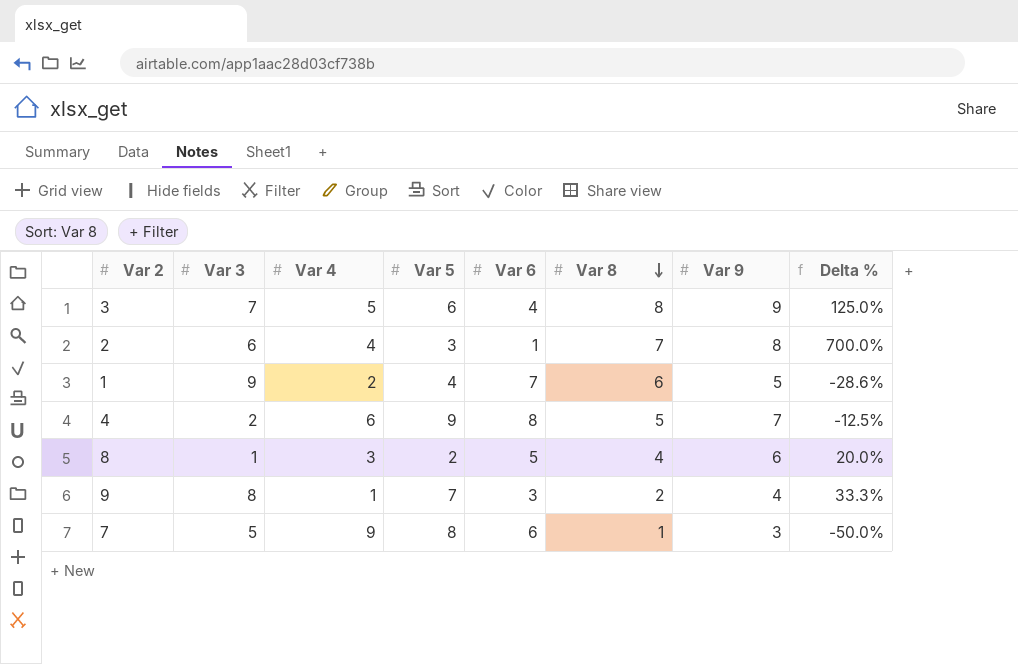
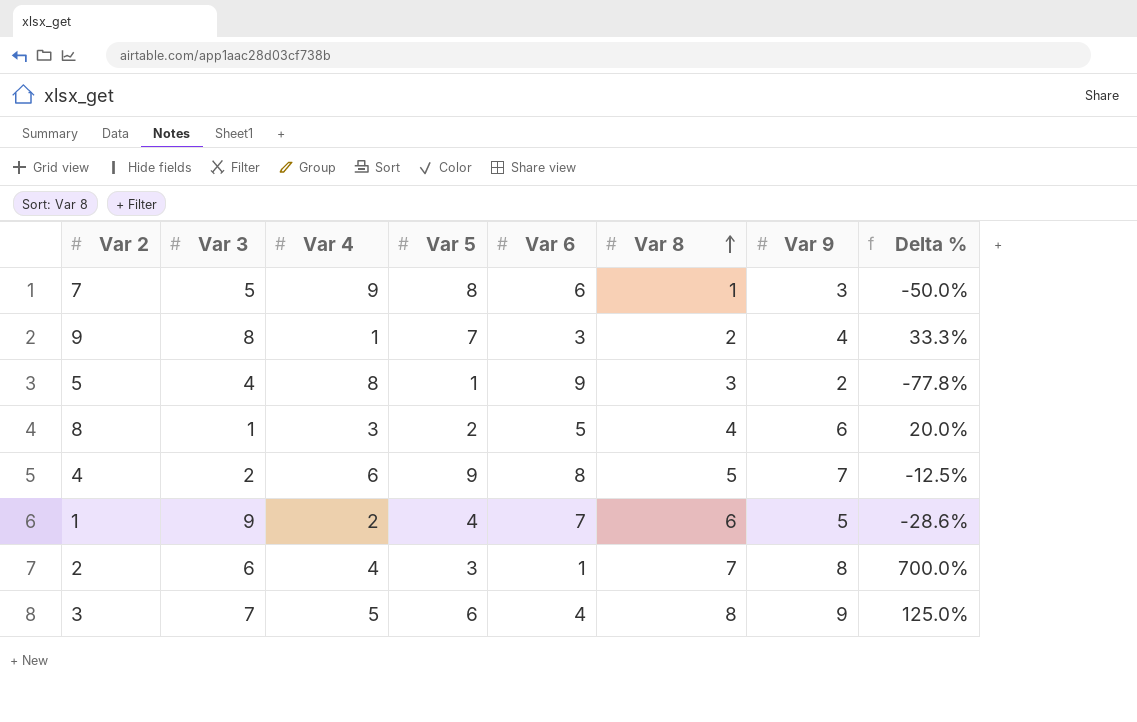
row order: Var 8 descending -> Var 8 ascending
row 5: none -> 4 | 8 | 1 | 9 | 3 | 2 | -77.8%

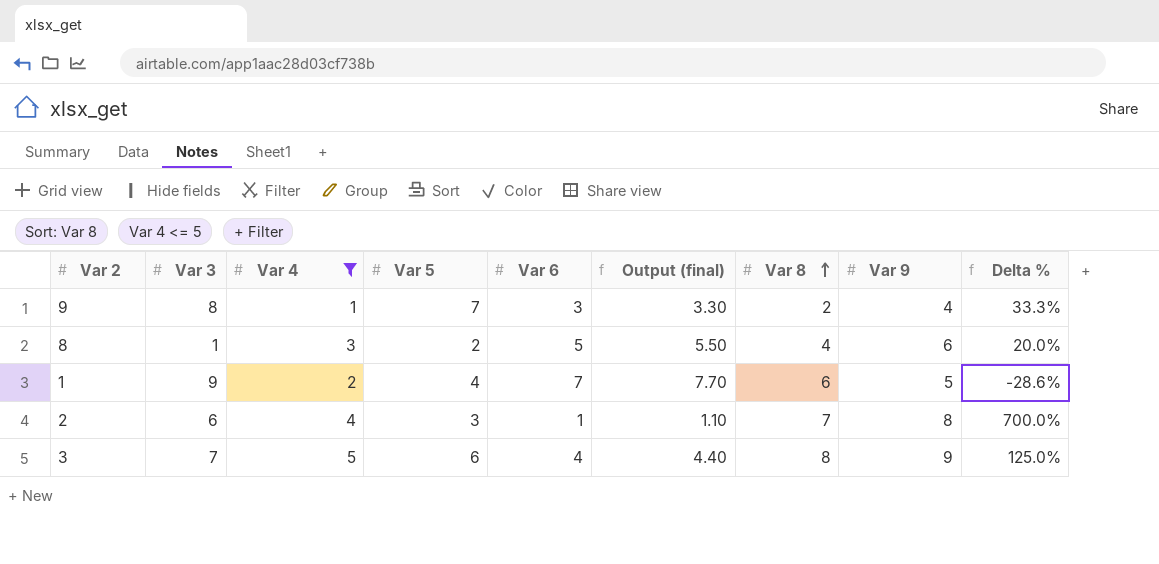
filter: none -> Var 4 <= 5
column Output (final) | formula: none -> [Var 6] * 1.1

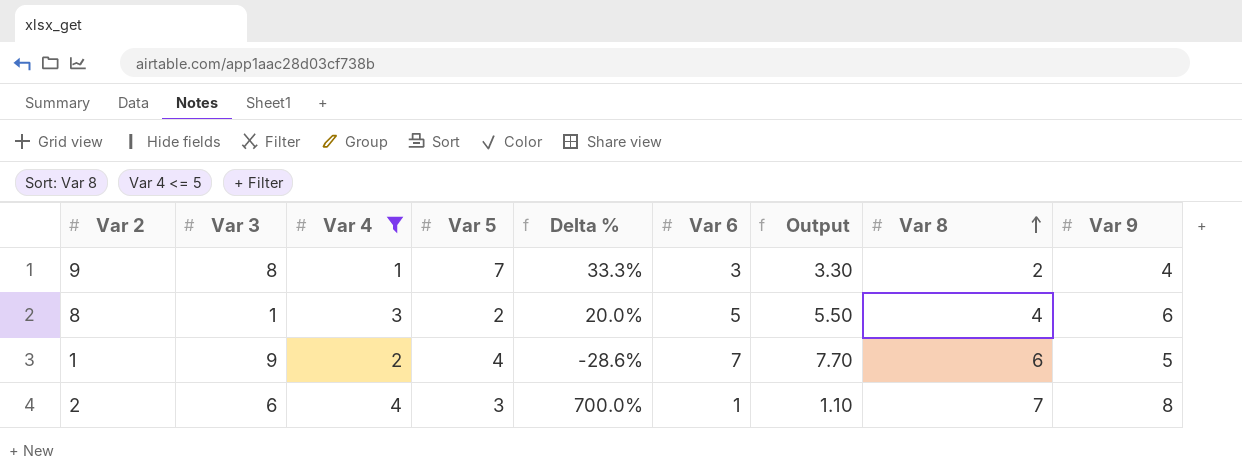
column Delta % | position: 9 -> 5
column name: Output (final) -> Output
row 3: 7 | 5 | 6 | 4 | 4.40 | 8 | 9 | 125.0% -> none

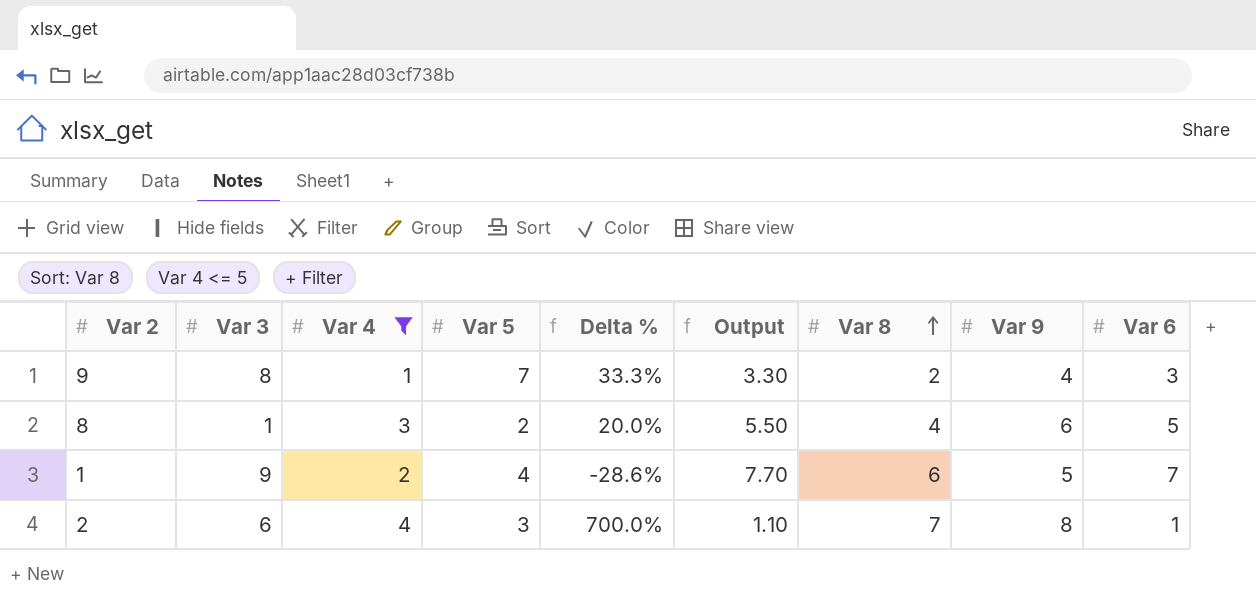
column Var 6 | position: 6 -> 9

